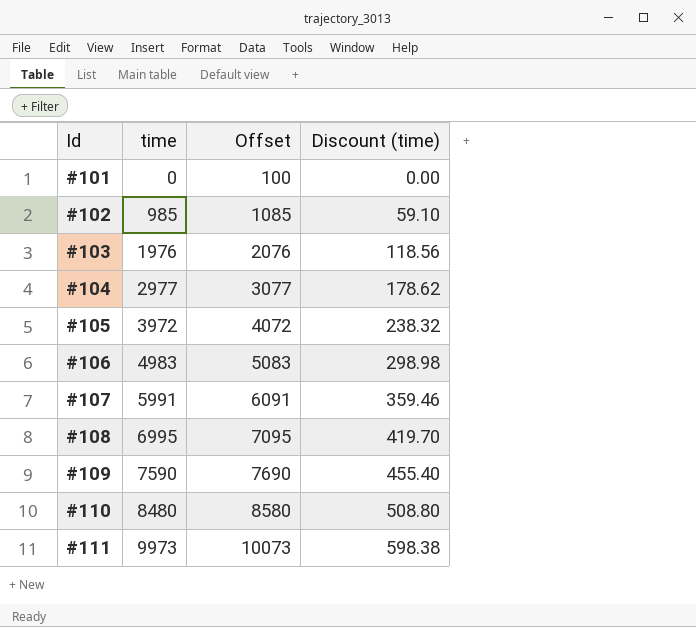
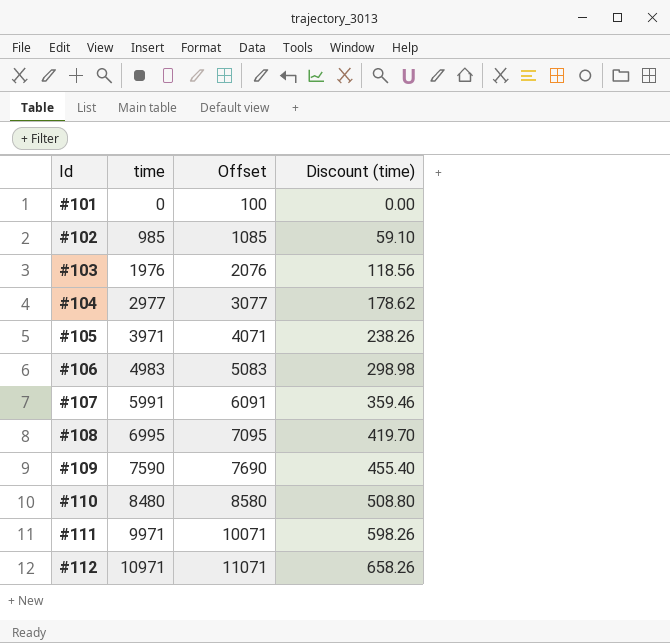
#105 | time: 3972 -> 3971
#105 | Offset: 4072 -> 4071
#105 | Discount (time): 238.32 -> 238.26
#111 | time: 9973 -> 9971
#111 | Offset: 10073 -> 10071
#111 | Discount (time): 598.38 -> 598.26
row #112: none -> 10971 | 11071 | 658.26

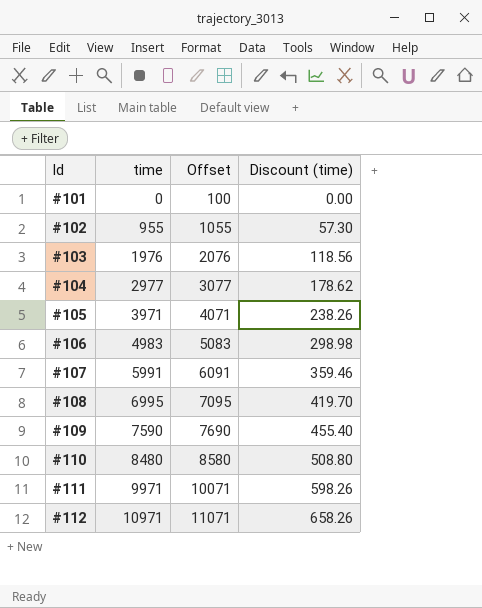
#102 | time: 985 -> 955
#102 | Offset: 1085 -> 1055
#102 | Discount (time): 59.10 -> 57.30

